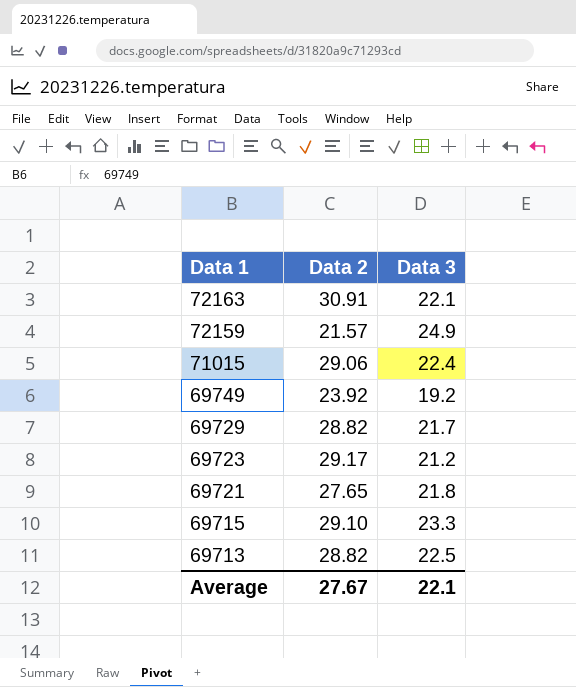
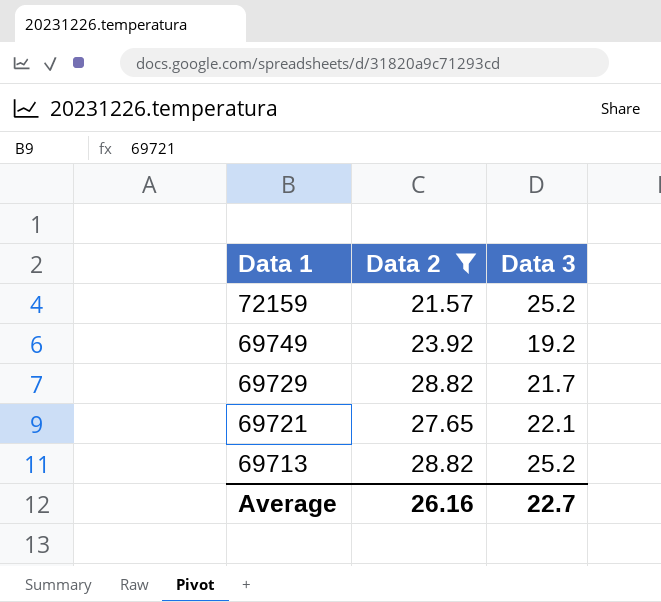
filter: none -> Data 2 <= 28.82
72159 | Data 3: 24.9 -> 25.2
69721 | Data 3: 21.8 -> 22.1
69713 | Data 3: 22.5 -> 25.2
Average | Data 2: 27.67 -> 26.16
Average | Data 3: 22.1 -> 22.7

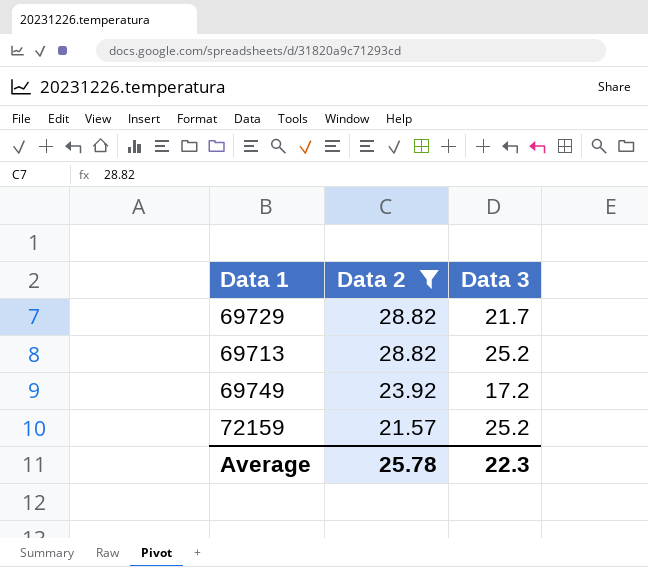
row order: Data 1 descending -> Data 2 descending
row 69721: 27.65 | 22.1 -> none
69749 | Data 3: 19.2 -> 17.2
Average | Data 2: 26.16 -> 25.78
Average | Data 3: 22.7 -> 22.3

